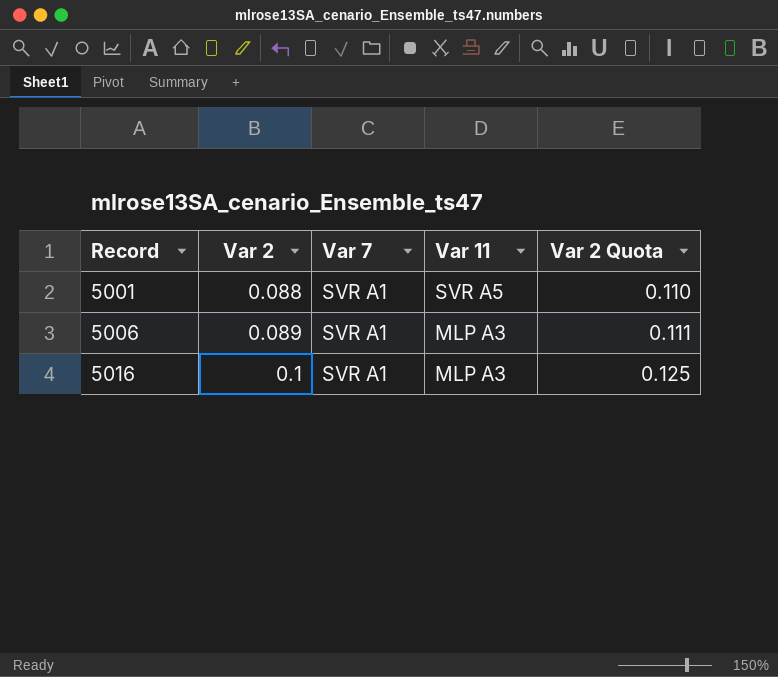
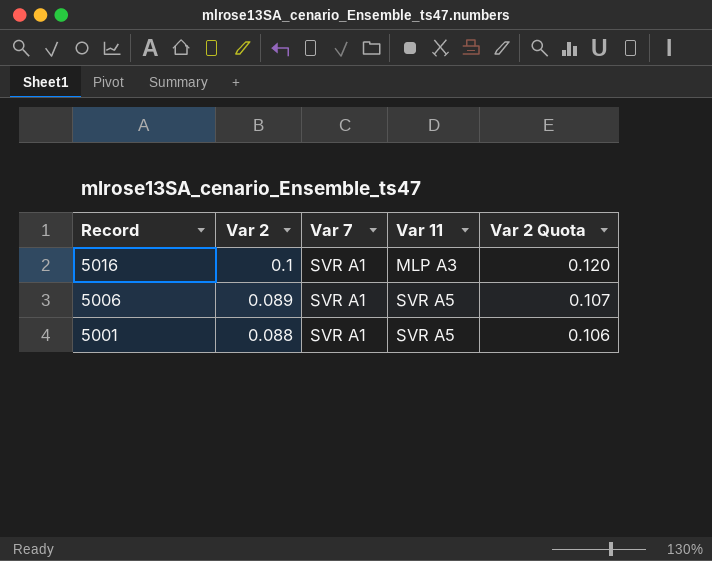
row order: Record ascending -> Record descending
column Var 2 Quota | formula: [Var 2] * 1.25 -> [Var 2] * 1.2
5006 | Var 11: MLP A3 -> SVR A5

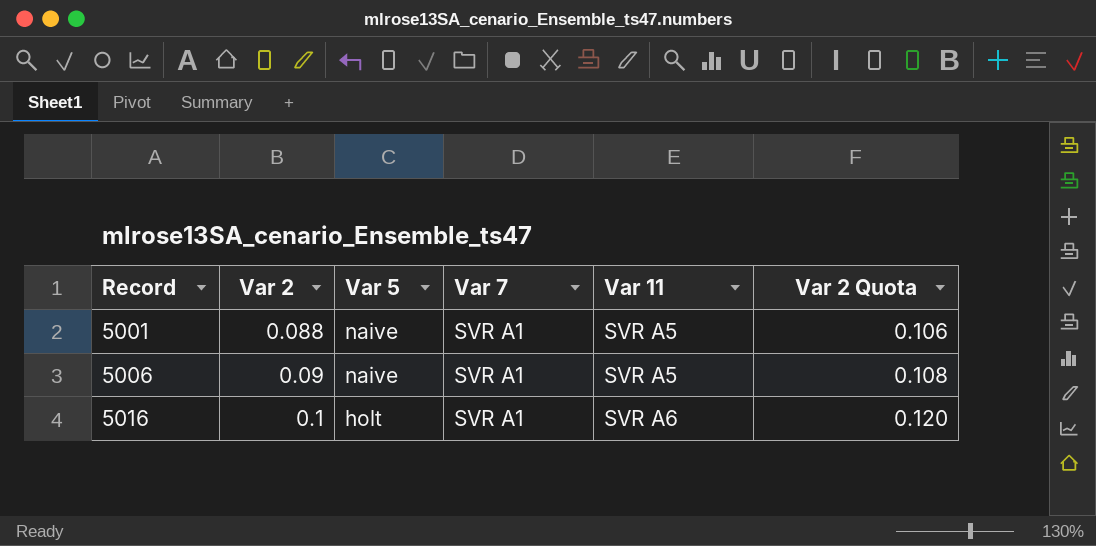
row order: Record descending -> Record ascending
column Var 5 | position: none -> 3
5006 | Var 2: 0.089 -> 0.09
5006 | Var 2 Quota: 0.107 -> 0.108
5016 | Var 11: MLP A3 -> SVR A6

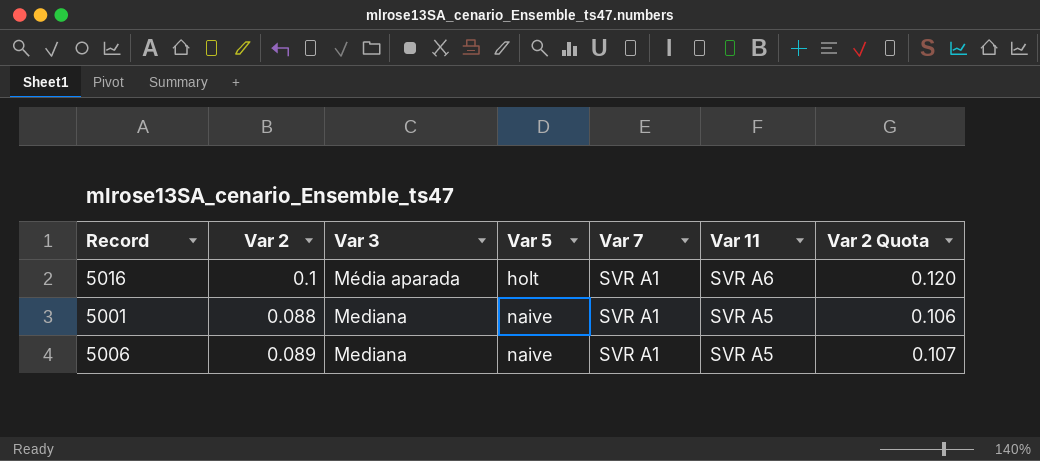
row order: Record ascending -> Var 3 ascending
column Var 3 | position: none -> 3
5006 | Var 2: 0.09 -> 0.089
5006 | Var 2 Quota: 0.108 -> 0.107

